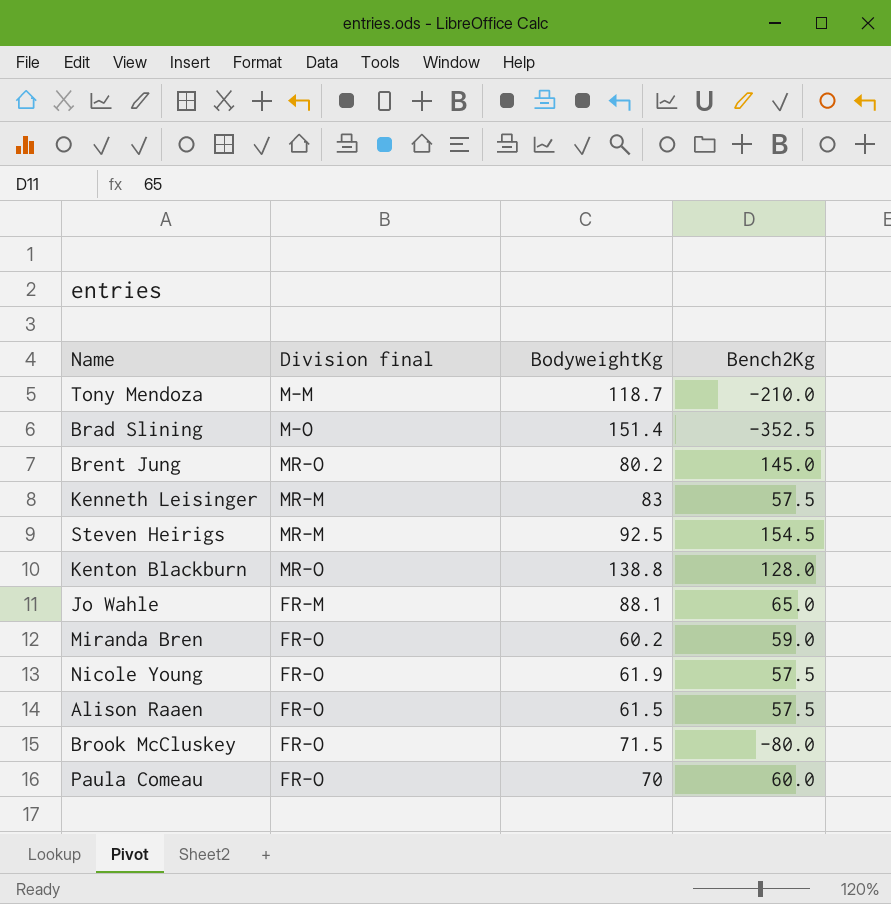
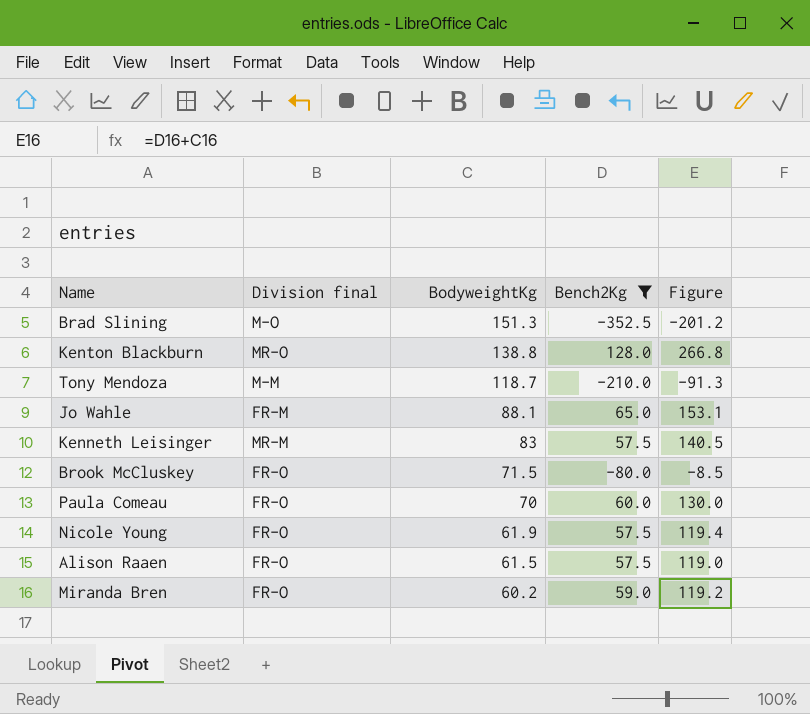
filter: none -> Bench2Kg <= 128.0
row order: none -> BodyweightKg descending
column Figure | formula: none -> [BodyweightKg] + [Bench2Kg]
Brad Slining | BodyweightKg: 151.4 -> 151.3

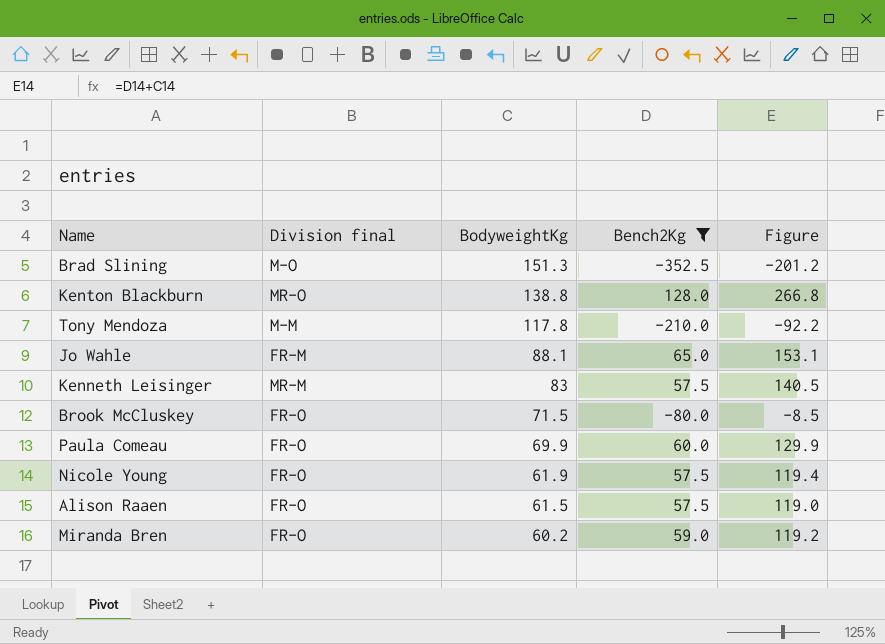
Tony Mendoza | BodyweightKg: 118.7 -> 117.8
Tony Mendoza | Figure: -91.3 -> -92.2
Paula Comeau | BodyweightKg: 70 -> 69.9
Paula Comeau | Figure: 130.0 -> 129.9

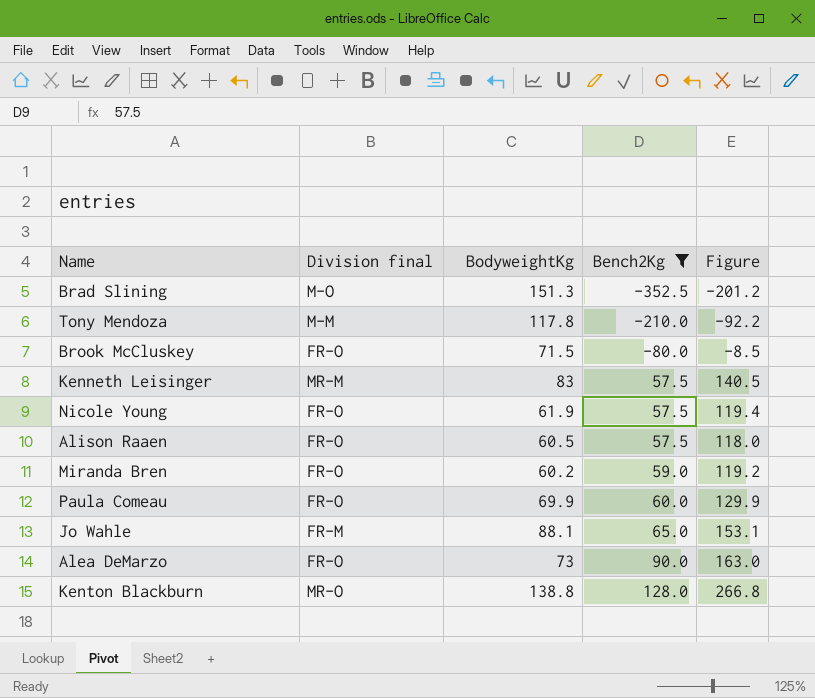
row order: BodyweightKg descending -> Bench2Kg ascending
Alison Raaen | BodyweightKg: 61.5 -> 60.5
Alison Raaen | Figure: 119.0 -> 118.0
row Alea DeMarzo: none -> FR-O | 73 | 90.0 | 163.0

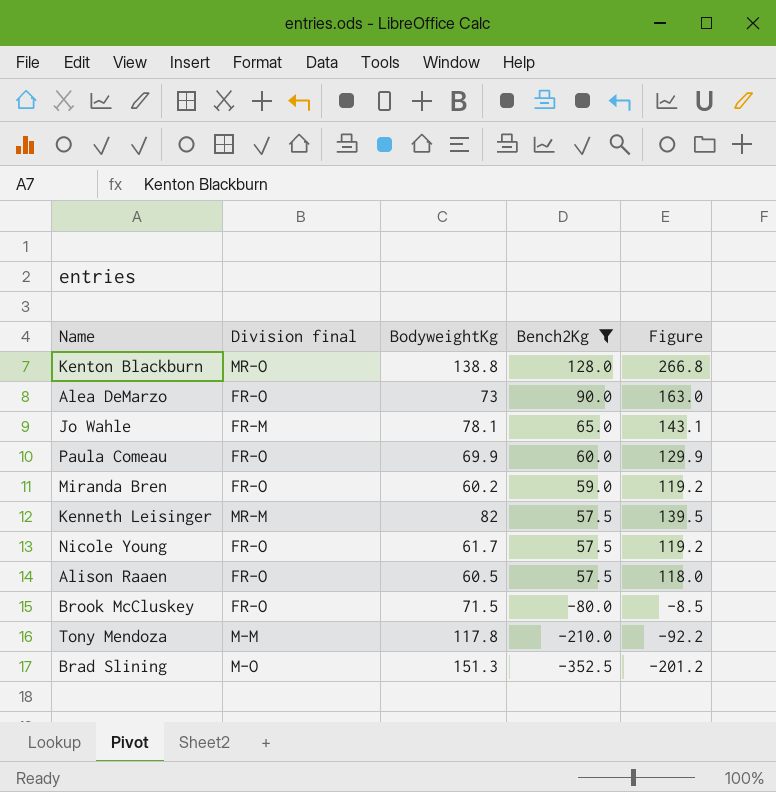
row order: Bench2Kg ascending -> Bench2Kg descending
Jo Wahle | BodyweightKg: 88.1 -> 78.1
Jo Wahle | Figure: 153.1 -> 143.1
Kenneth Leisinger | BodyweightKg: 83 -> 82
Kenneth Leisinger | Figure: 140.5 -> 139.5
Nicole Young | BodyweightKg: 61.9 -> 61.7
Nicole Young | Figure: 119.4 -> 119.2

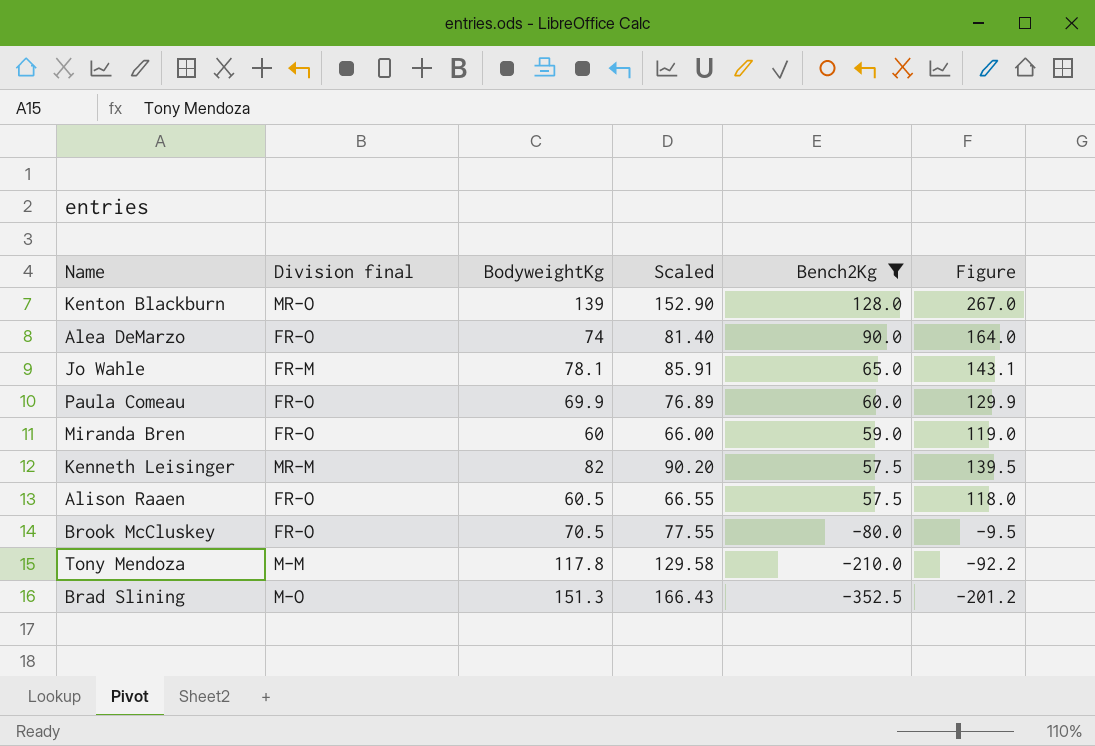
column Scaled | formula: none -> [BodyweightKg] * 1.1
row Nicole Young: FR-O | 61.7 | 57.5 | 119.2 -> none
Kenton Blackburn | BodyweightKg: 138.8 -> 139
Kenton Blackburn | Figure: 266.8 -> 267.0
Alea DeMarzo | BodyweightKg: 73 -> 74
Alea DeMarzo | Figure: 163.0 -> 164.0
Miranda Bren | BodyweightKg: 60.2 -> 60
Miranda Bren | Figure: 119.2 -> 119.0
Brook McCluskey | BodyweightKg: 71.5 -> 70.5
Brook McCluskey | Figure: -8.5 -> -9.5

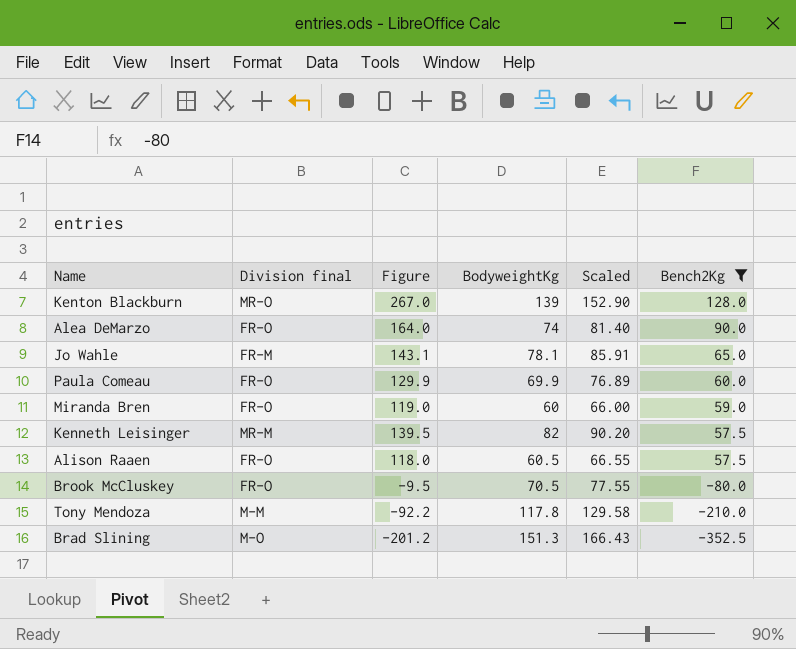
column Figure | position: 6 -> 3

